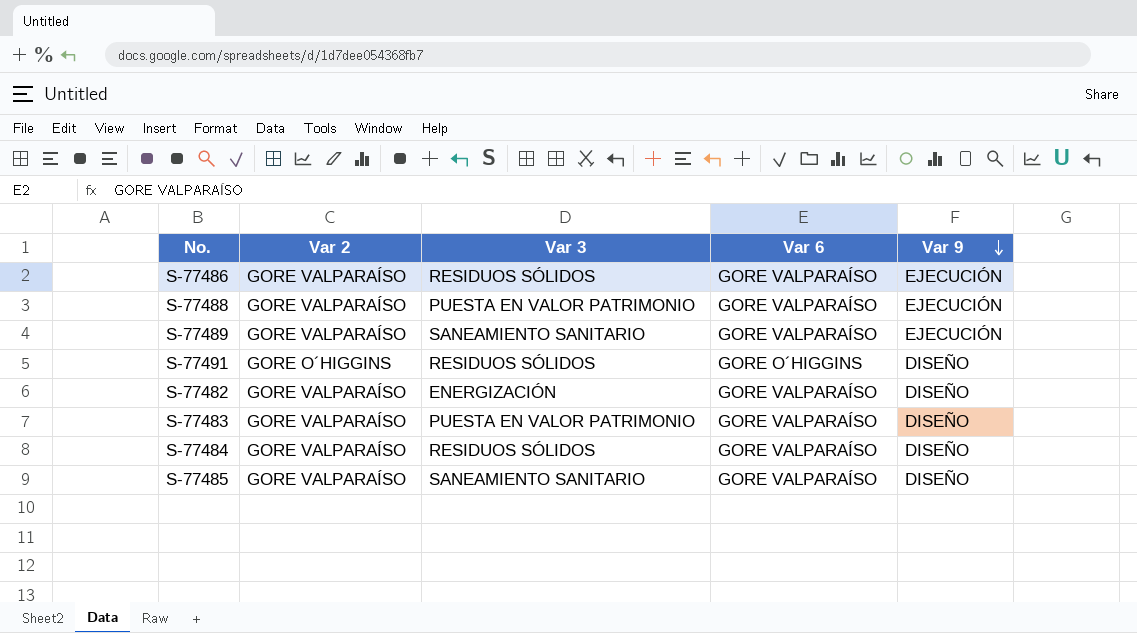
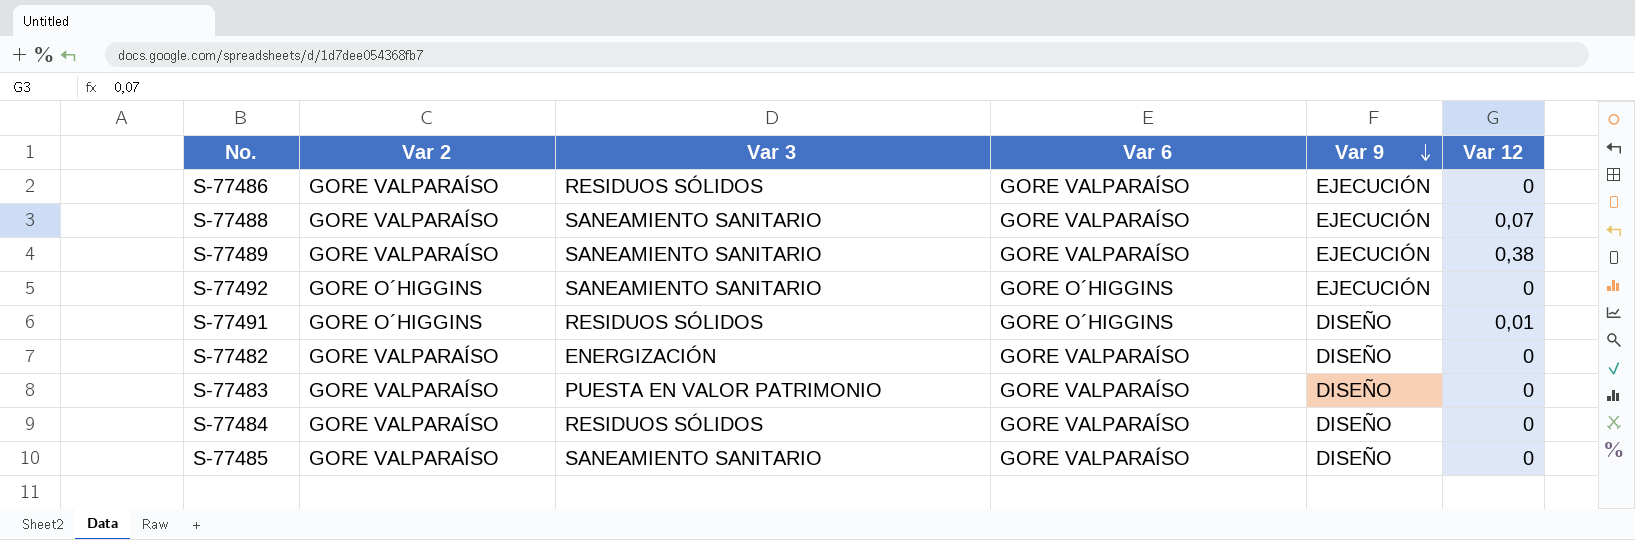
column Var 12 | position: none -> 6
S-77488 | Var 3: PUESTA EN VALOR PATRIMONIO -> SANEAMIENTO SANITARIO
row S-77492: none -> GORE O´HIGGINS | SANEAMIENTO SANITARIO | GORE O´HIGGINS | EJECUCIÓN | 0

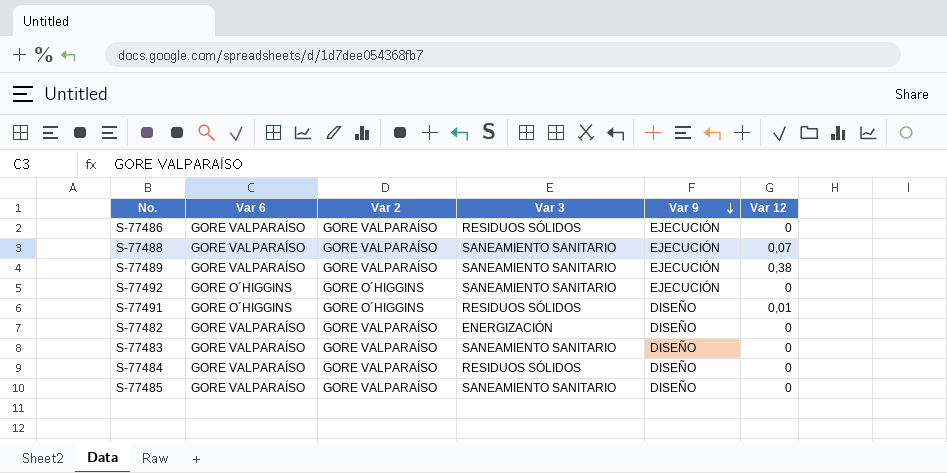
column Var 6 | position: 4 -> 2
S-77483 | Var 3: PUESTA EN VALOR PATRIMONIO -> SANEAMIENTO SANITARIO

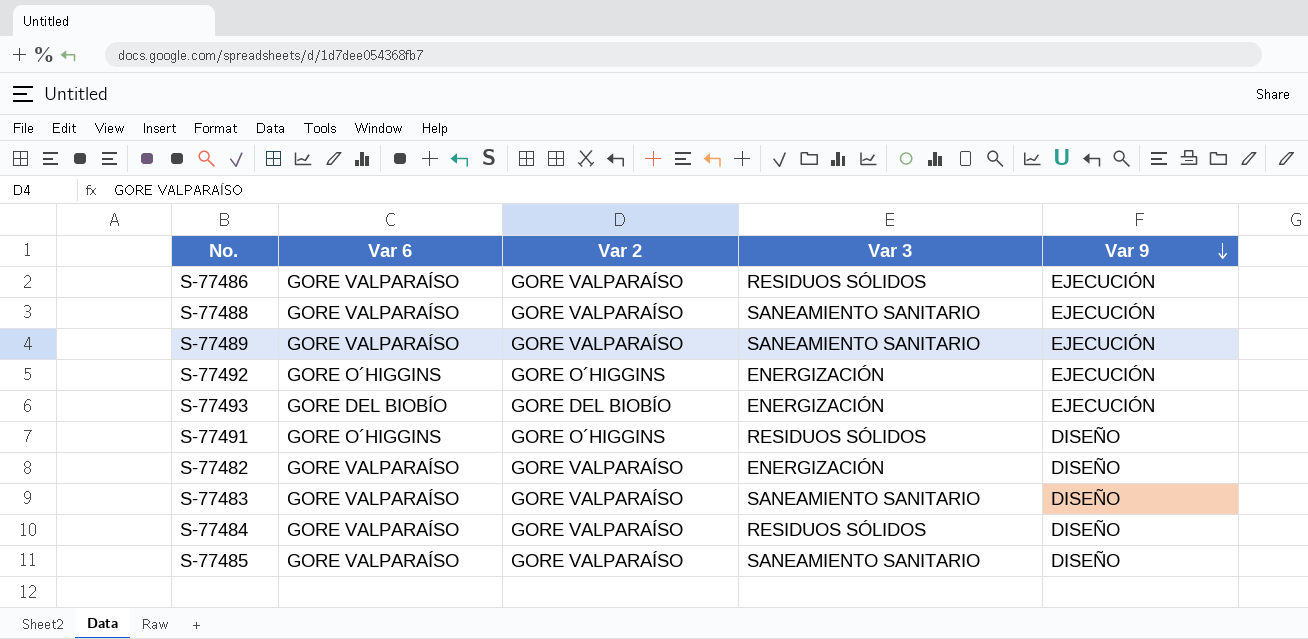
column Var 12 | position: 6 -> none
S-77492 | Var 3: SANEAMIENTO SANITARIO -> ENERGIZACIÓN
row S-77493: none -> GORE DEL BIOBÍO | GORE DEL BIOBÍO | ENERGIZACIÓN | EJECUCIÓN

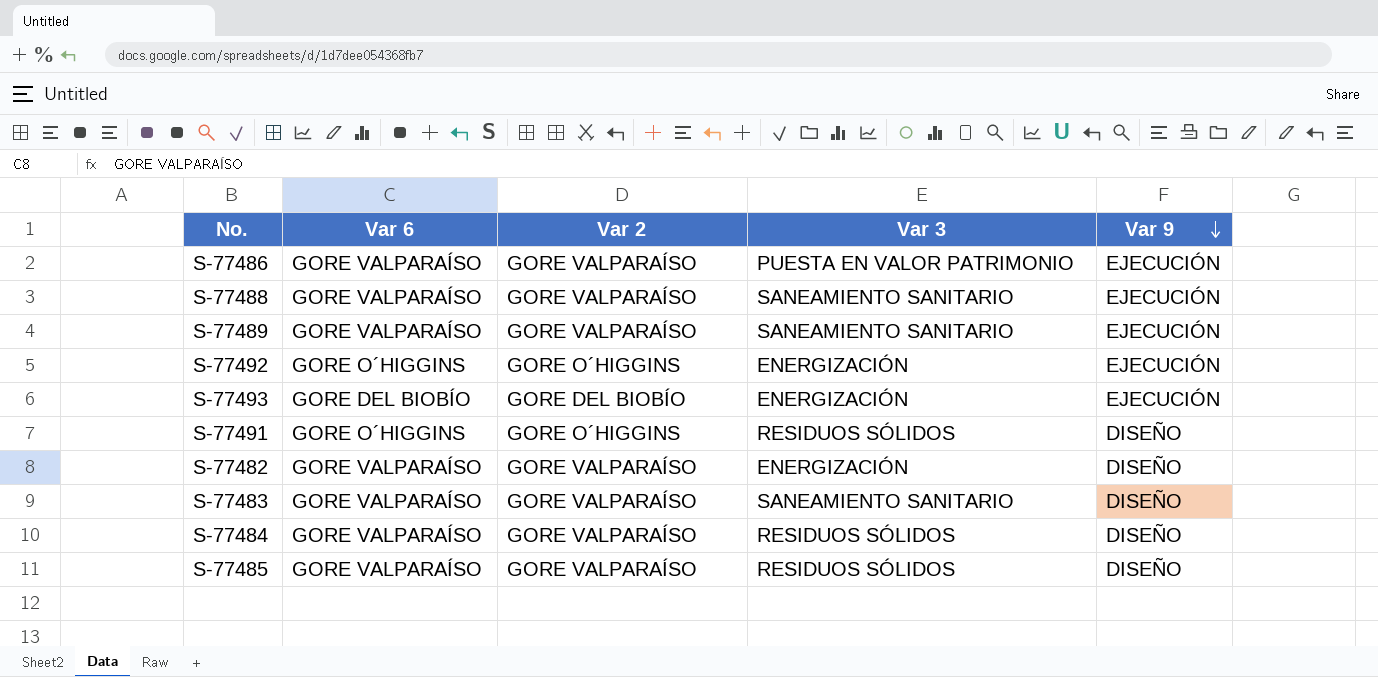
S-77486 | Var 3: RESIDUOS SÓLIDOS -> PUESTA EN VALOR PATRIMONIO
S-77485 | Var 3: SANEAMIENTO SANITARIO -> RESIDUOS SÓLIDOS

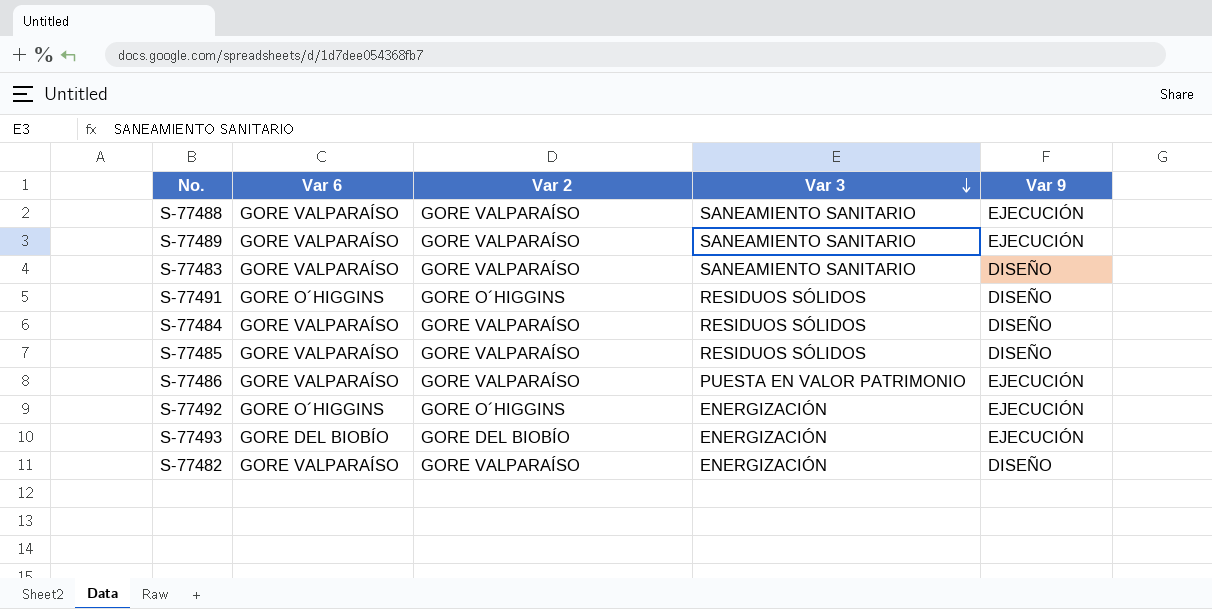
row order: Var 9 descending -> Var 3 descending

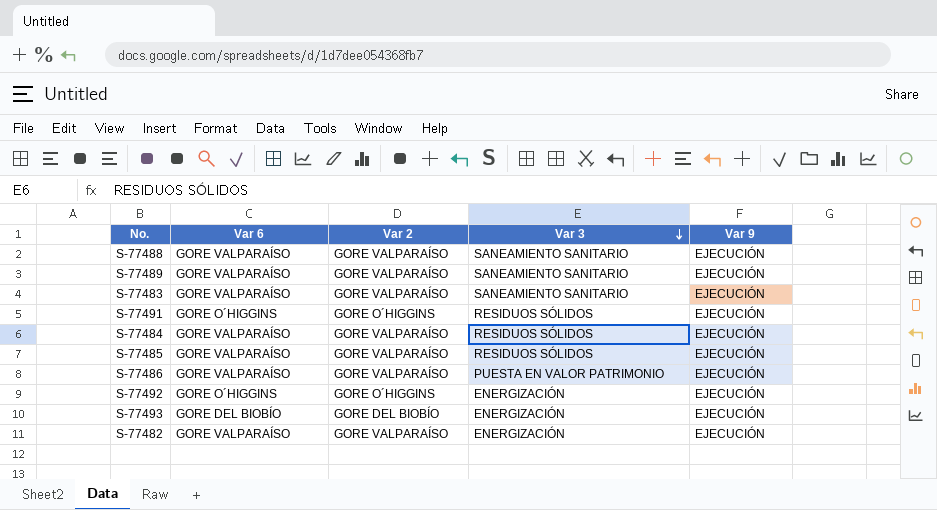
S-77483 | Var 9: DISEÑO -> EJECUCIÓN
S-77491 | Var 9: DISEÑO -> EJECUCIÓN
S-77484 | Var 9: DISEÑO -> EJECUCIÓN
S-77485 | Var 9: DISEÑO -> EJECUCIÓN
S-77482 | Var 9: DISEÑO -> EJECUCIÓN

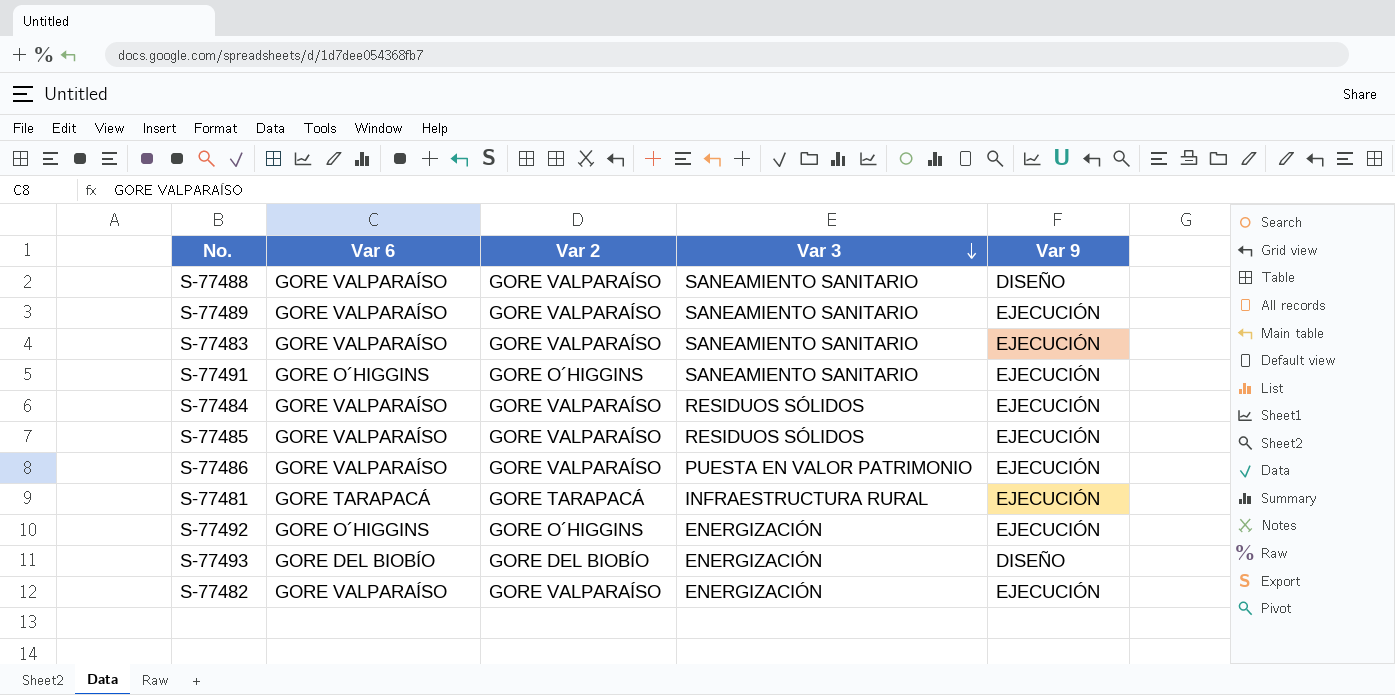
S-77488 | Var 9: EJECUCIÓN -> DISEÑO
S-77491 | Var 3: RESIDUOS SÓLIDOS -> SANEAMIENTO SANITARIO
row S-77481: none -> GORE TARAPACÁ | GORE TARAPACÁ | INFRAESTRUCTURA RURAL | EJECUCIÓN
S-77493 | Var 9: EJECUCIÓN -> DISEÑO

